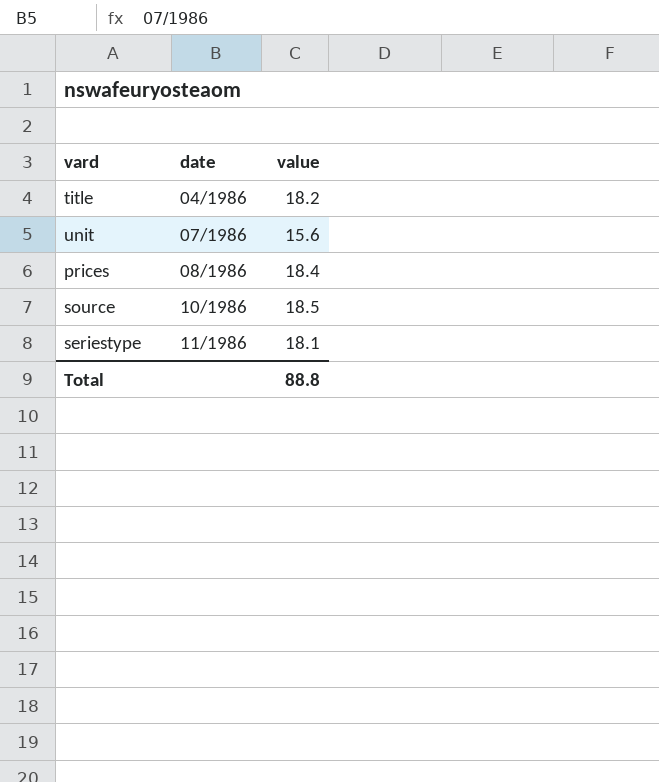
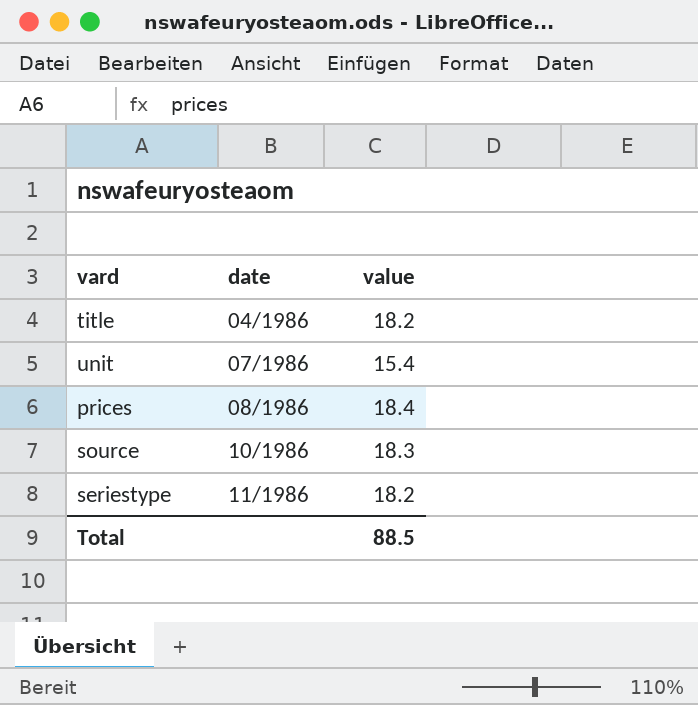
unit | value: 15.6 -> 15.4
source | value: 18.5 -> 18.3
seriestype | value: 18.1 -> 18.2
Total | value: 88.8 -> 88.5

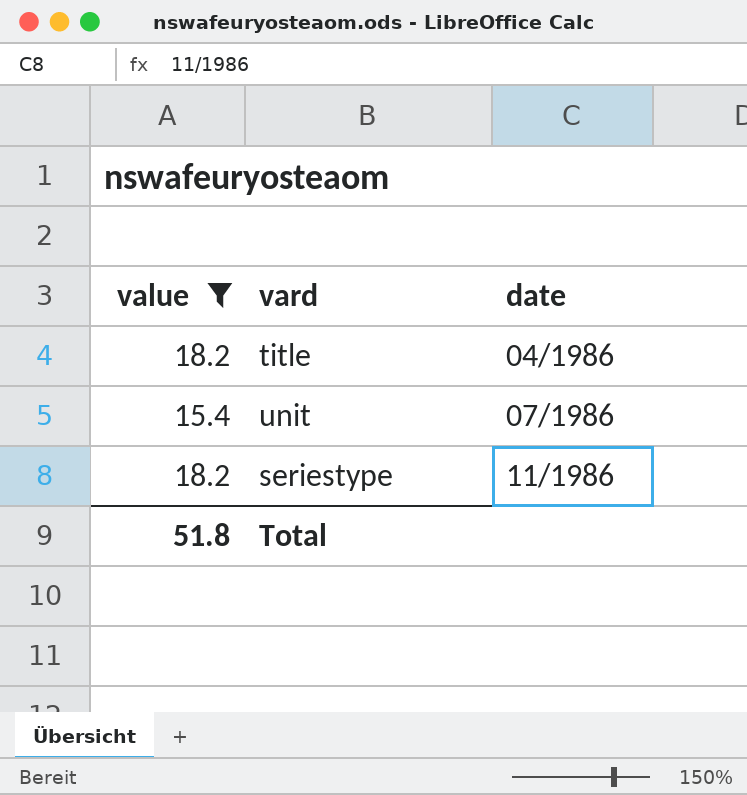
filter: none -> value <= 18.2
column value | position: 3 -> 1
Total | value: 88.5 -> 51.8

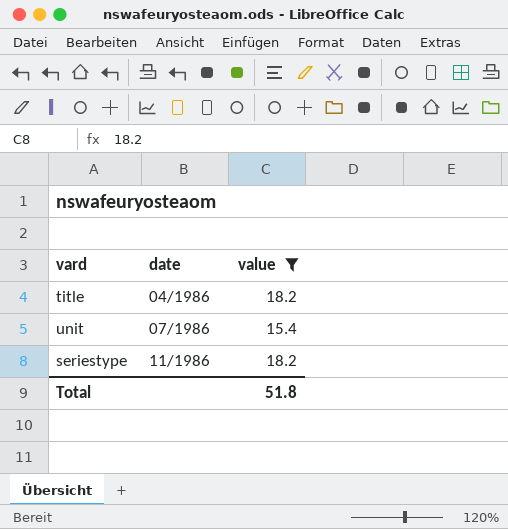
column value | position: 1 -> 3

